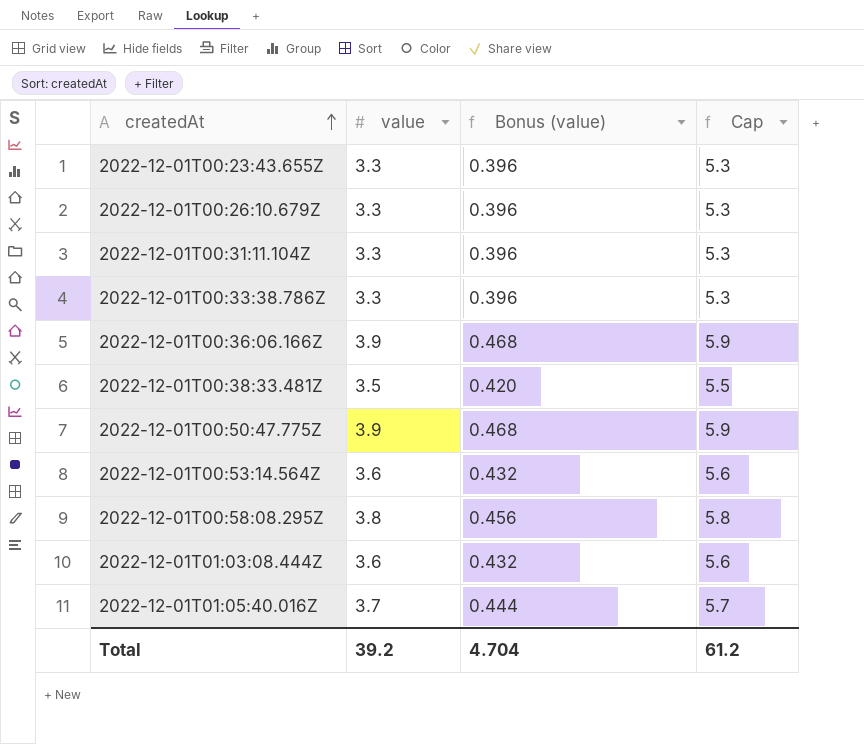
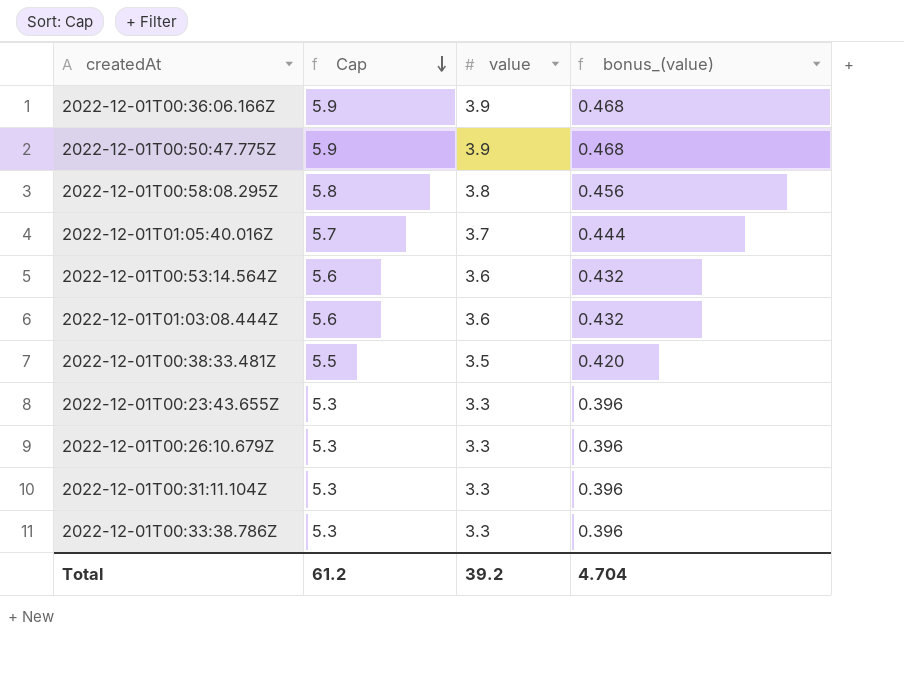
row order: createdAt ascending -> Cap descending
column Cap | position: 4 -> 2
column name: Bonus (value) -> bonus_(value)

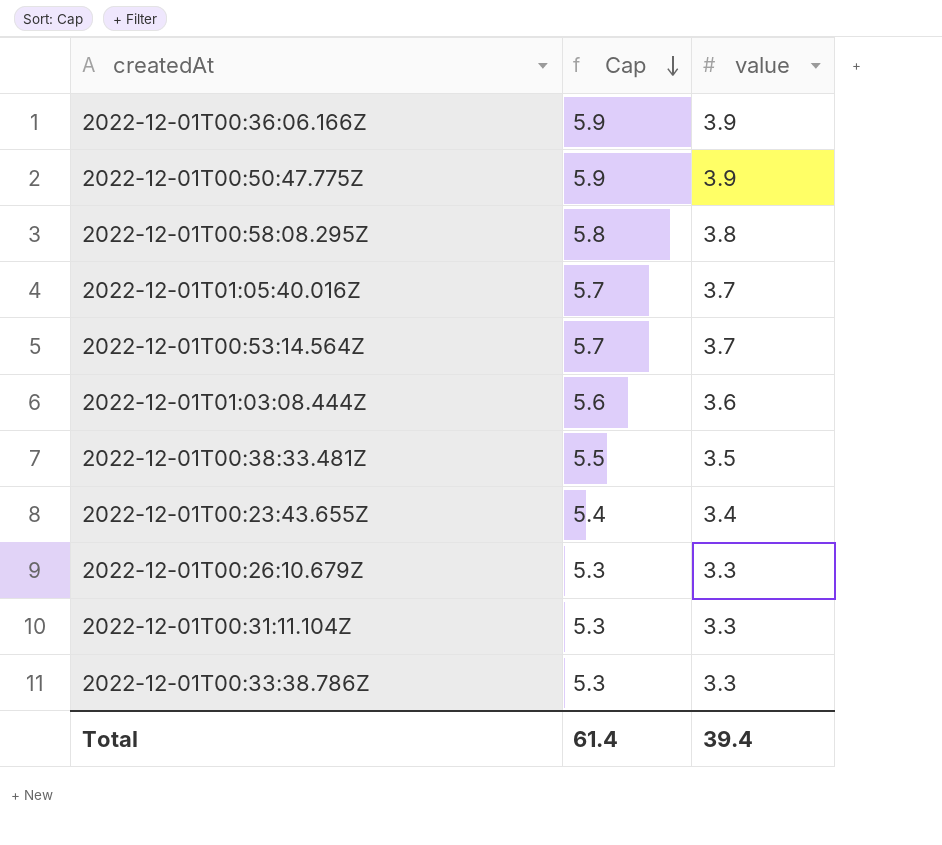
column bonus_(value) | formula: [value] * 0.12 -> none
2022-12-01T00:53:14.564Z | Cap: 5.6 -> 5.7
2022-12-01T00:53:14.564Z | value: 3.6 -> 3.7
2022-12-01T00:23:43.655Z | Cap: 5.3 -> 5.4
2022-12-01T00:23:43.655Z | value: 3.3 -> 3.4
Total | Cap: 61.2 -> 61.4
Total | value: 39.2 -> 39.4

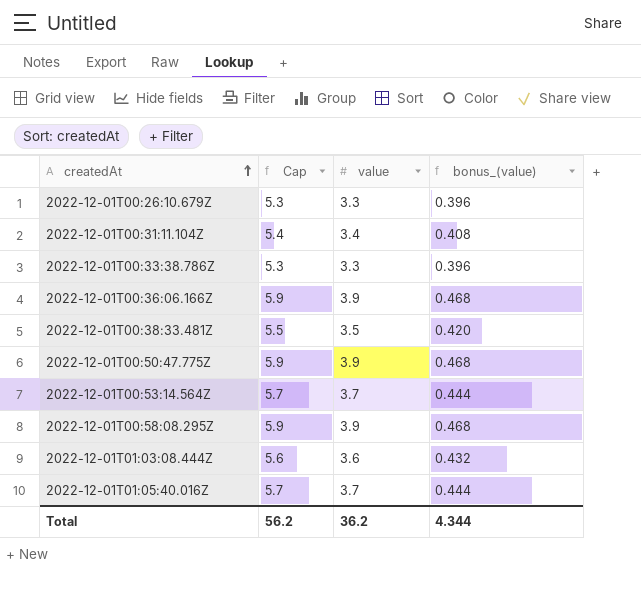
row order: Cap descending -> createdAt ascending
column bonus_(value) | formula: none -> [value] * 0.12
row 2022-12-01T00:23:43.655Z: 5.4 | 3.4 -> none
2022-12-01T00:31:11.104Z | Cap: 5.3 -> 5.4
2022-12-01T00:31:11.104Z | value: 3.3 -> 3.4
2022-12-01T00:58:08.295Z | Cap: 5.8 -> 5.9
2022-12-01T00:58:08.295Z | value: 3.8 -> 3.9
Total | Cap: 61.4 -> 56.2
Total | value: 39.4 -> 36.2

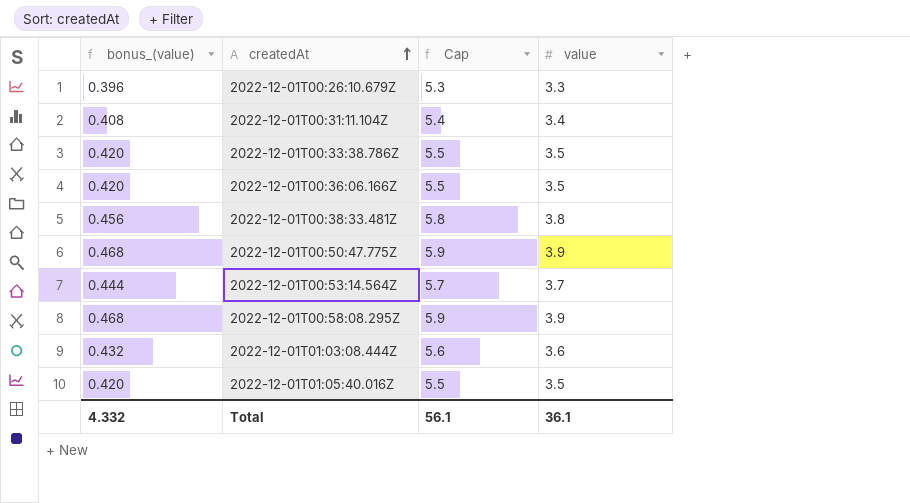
column bonus_(value) | position: 4 -> 1
2022-12-01T00:33:38.786Z | bonus_(value): 0.396 -> 0.420
2022-12-01T00:33:38.786Z | Cap: 5.3 -> 5.5
2022-12-01T00:33:38.786Z | value: 3.3 -> 3.5
2022-12-01T00:36:06.166Z | bonus_(value): 0.468 -> 0.420
2022-12-01T00:36:06.166Z | Cap: 5.9 -> 5.5
2022-12-01T00:36:06.166Z | value: 3.9 -> 3.5
2022-12-01T00:38:33.481Z | bonus_(value): 0.420 -> 0.456
2022-12-01T00:38:33.481Z | Cap: 5.5 -> 5.8
2022-12-01T00:38:33.481Z | value: 3.5 -> 3.8
2022-12-01T01:05:40.016Z | bonus_(value): 0.444 -> 0.420
2022-12-01T01:05:40.016Z | Cap: 5.7 -> 5.5
2022-12-01T01:05:40.016Z | value: 3.7 -> 3.5
Total | bonus_(value): 4.344 -> 4.332
Total | Cap: 56.2 -> 56.1
Total | value: 36.2 -> 36.1

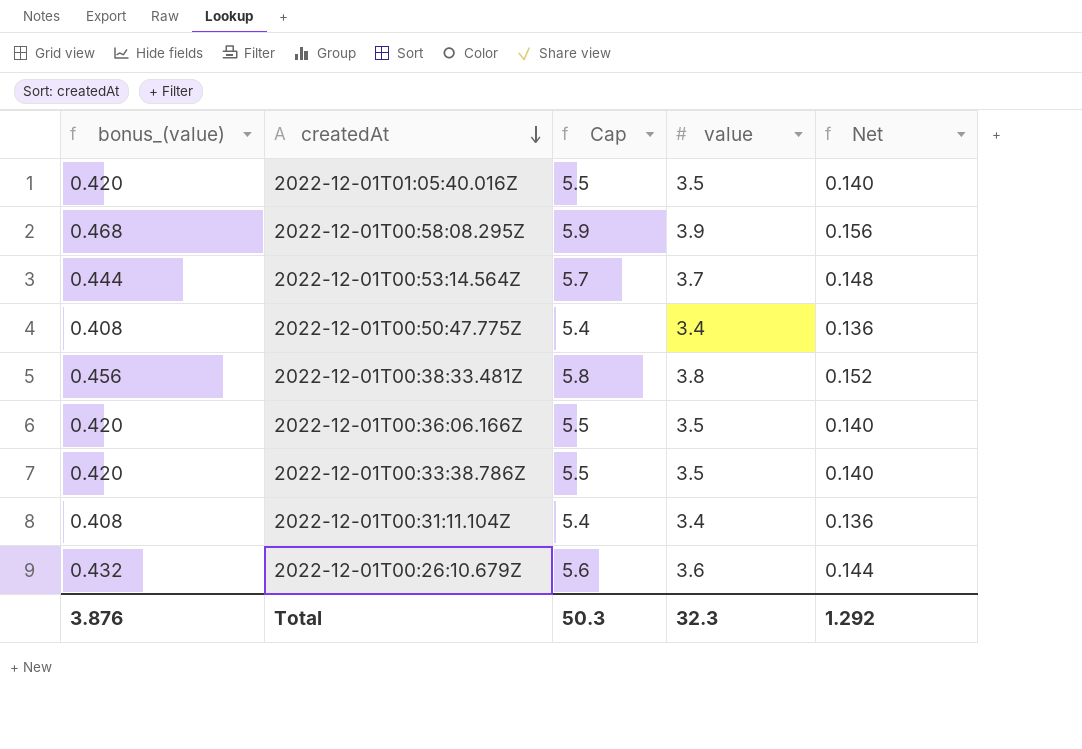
row order: createdAt ascending -> createdAt descending
column Net | formula: none -> [value] * 0.04
row 2022-12-01T01:03:08.444Z: 0.432 | 5.6 | 3.6 -> none
2022-12-01T00:50:47.775Z | bonus_(value): 0.468 -> 0.408
2022-12-01T00:50:47.775Z | Cap: 5.9 -> 5.4
2022-12-01T00:50:47.775Z | value: 3.9 -> 3.4
2022-12-01T00:26:10.679Z | bonus_(value): 0.396 -> 0.432
2022-12-01T00:26:10.679Z | Cap: 5.3 -> 5.6
2022-12-01T00:26:10.679Z | value: 3.3 -> 3.6
Total | bonus_(value): 4.332 -> 3.876
Total | Cap: 56.1 -> 50.3
Total | value: 36.1 -> 32.3

